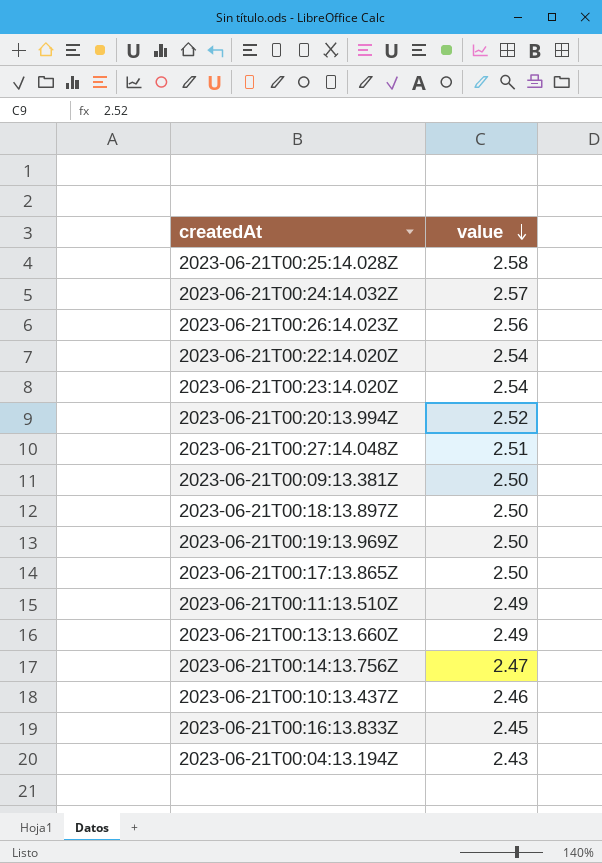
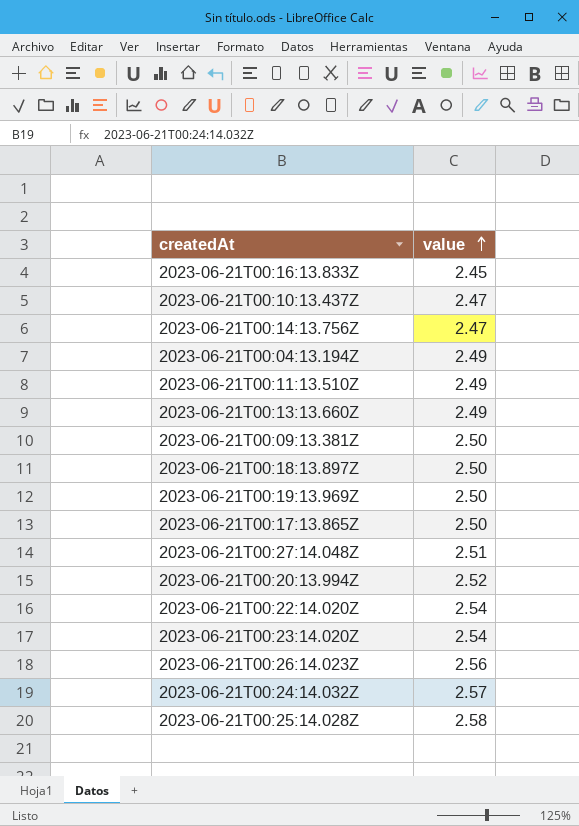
row order: value descending -> value ascending
2023-06-21T00:10:13.437Z | value: 2.46 -> 2.47
2023-06-21T00:04:13.194Z | value: 2.43 -> 2.49

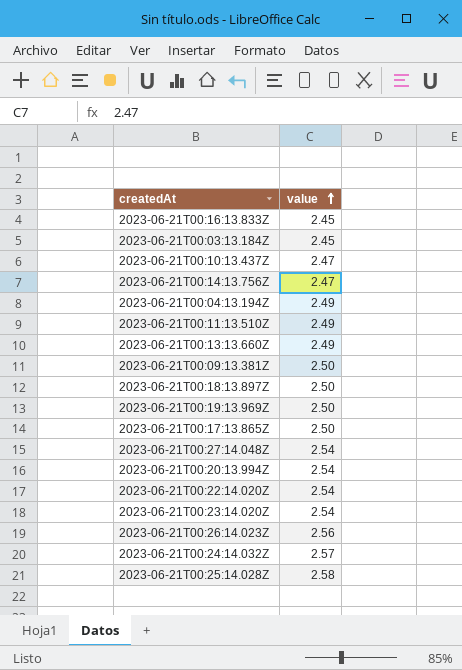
row 2023-06-21T00:03:13.184Z: none -> 2.45
2023-06-21T00:27:14.048Z | value: 2.51 -> 2.54
2023-06-21T00:20:13.994Z | value: 2.52 -> 2.54

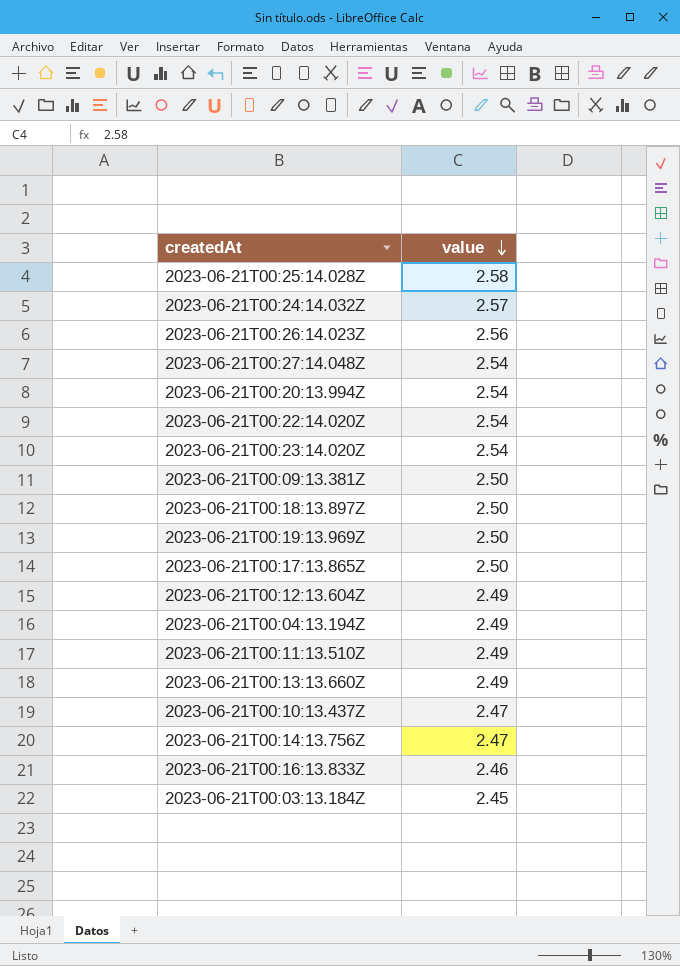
row order: value ascending -> value descending
row 2023-06-21T00:12:13.604Z: none -> 2.49
2023-06-21T00:16:13.833Z | value: 2.45 -> 2.46

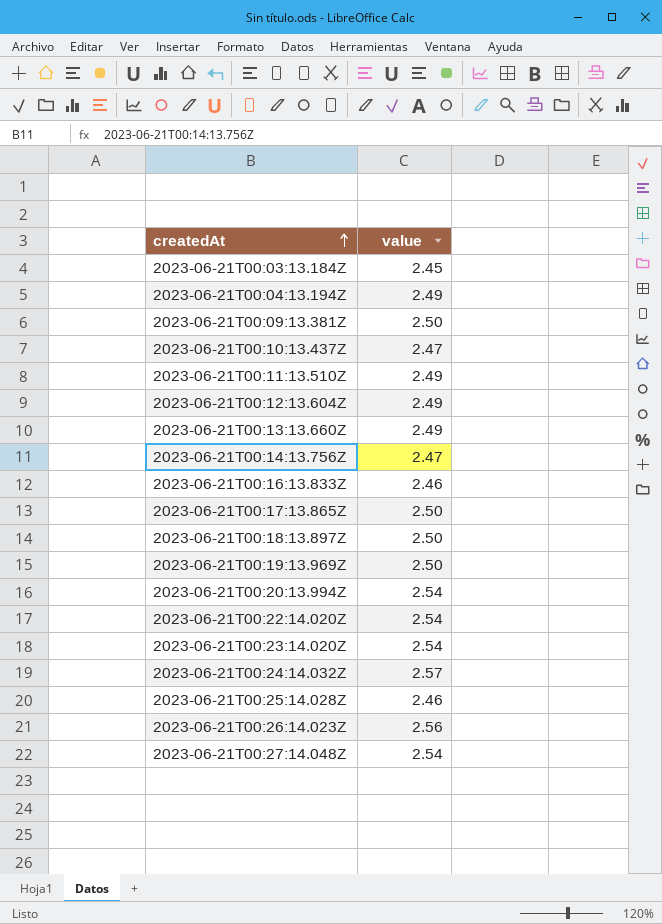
row order: value descending -> createdAt ascending
2023-06-21T00:25:14.028Z | value: 2.58 -> 2.46

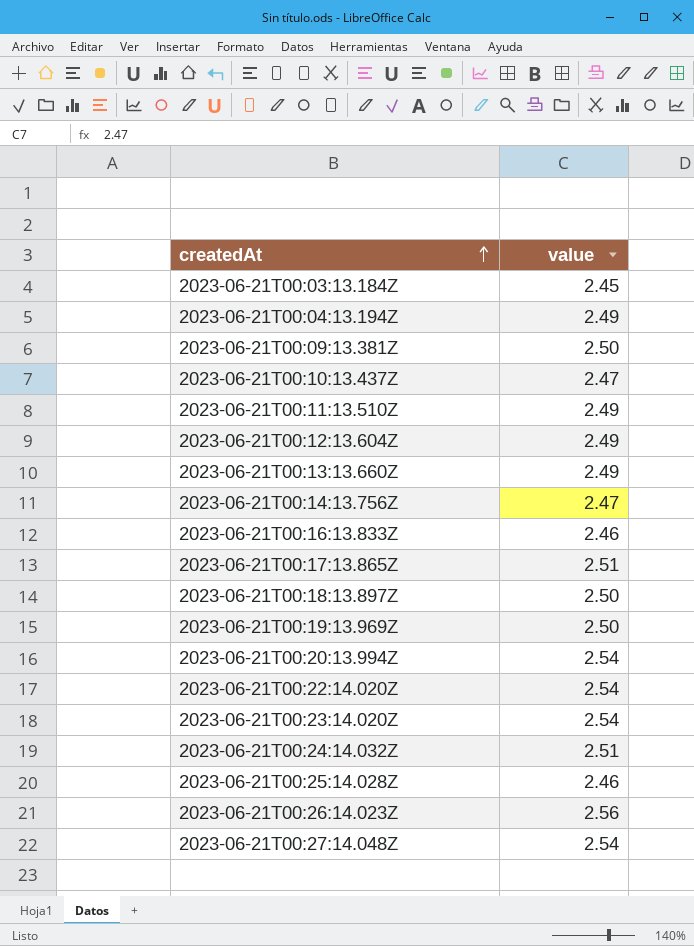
2023-06-21T00:17:13.865Z | value: 2.50 -> 2.51
2023-06-21T00:24:14.032Z | value: 2.57 -> 2.51

